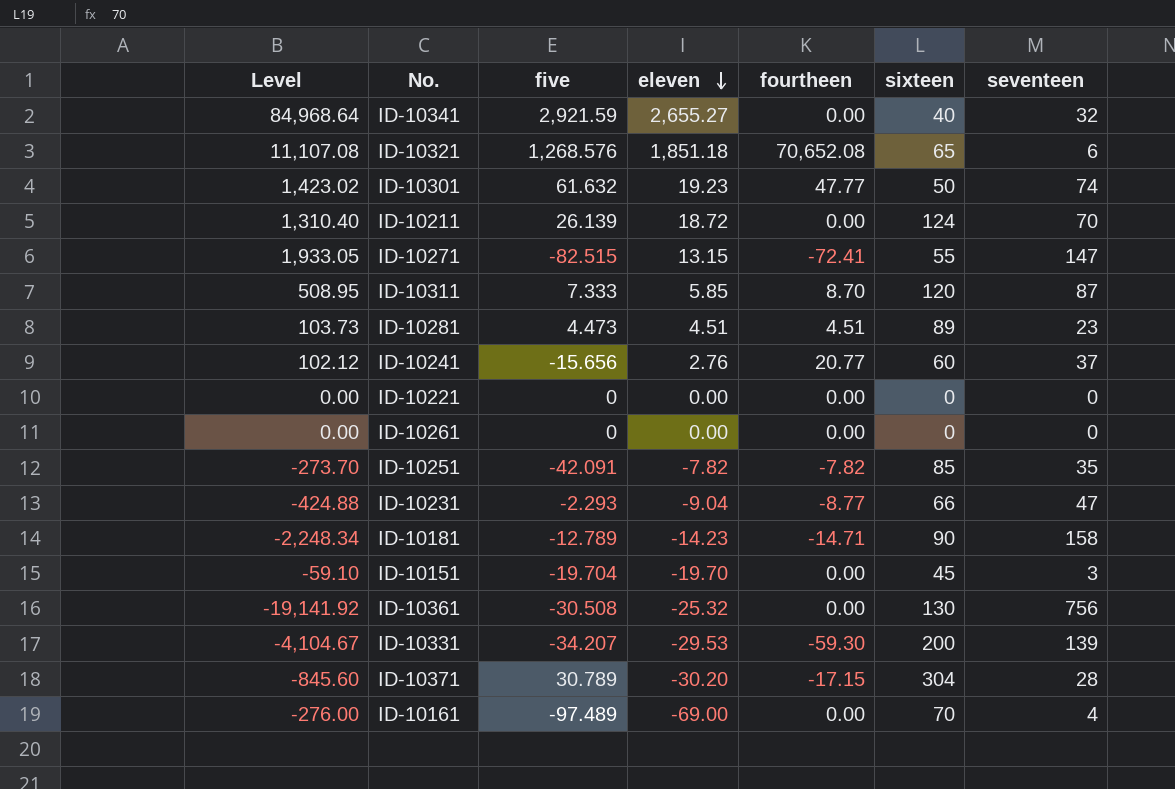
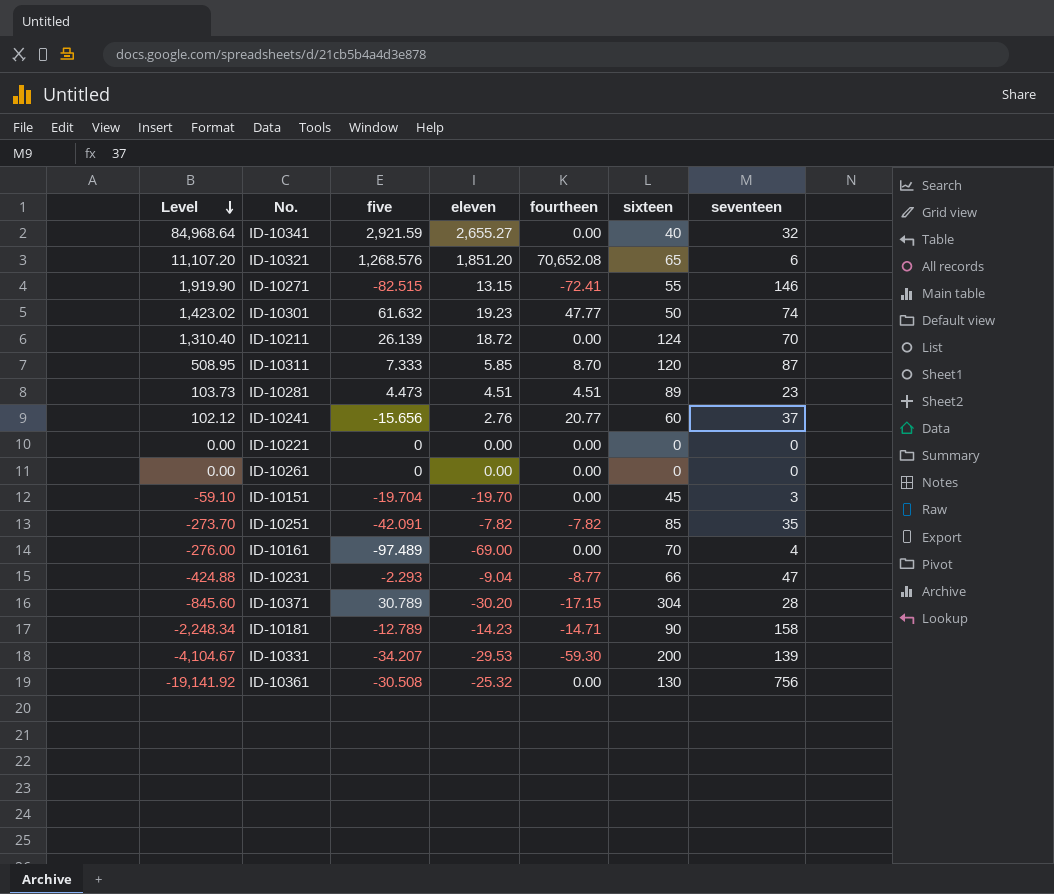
row order: eleven descending -> Level descending
ID-10321 | Level: 11,107.08 -> 11,107.20
ID-10321 | eleven: 1,851.18 -> 1,851.20
ID-10271 | Level: 1,933.05 -> 1,919.90
ID-10271 | seventeen: 147 -> 146

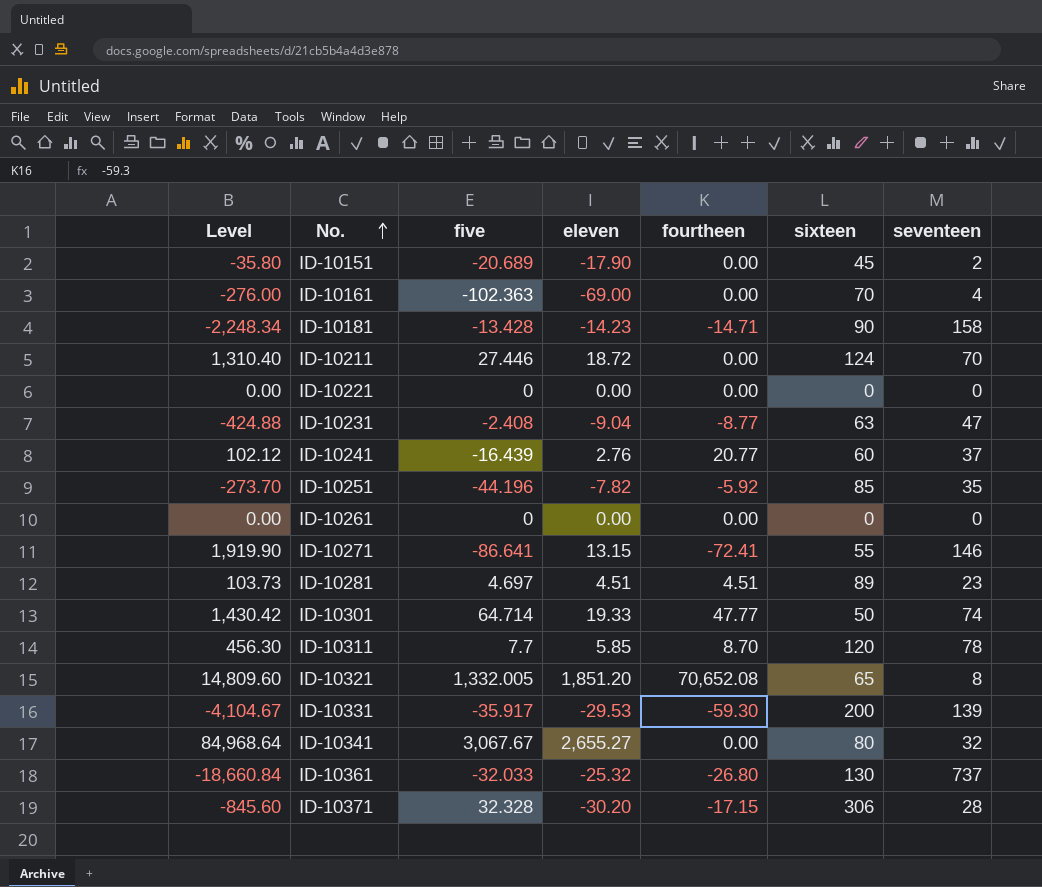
row order: Level descending -> No. ascending
ID-10151 | Level: -59.10 -> -35.80
ID-10151 | five: -19.704 -> -20.689
ID-10151 | eleven: -19.70 -> -17.90
ID-10151 | seventeen: 3 -> 2
ID-10161 | five: -97.489 -> -102.363
ID-10181 | five: -12.789 -> -13.428
ID-10211 | five: 26.139 -> 27.446
ID-10231 | five: -2.293 -> -2.408
ID-10231 | sixteen: 66 -> 63
ID-10241 | five: -15.656 -> -16.439
ID-10251 | five: -42.091 -> -44.196
ID-10251 | fourtheen: -7.82 -> -5.92
ID-10271 | five: -82.515 -> -86.641
ID-10281 | five: 4.473 -> 4.697
ID-10301 | Level: 1,423.02 -> 1,430.42
ID-10301 | five: 61.632 -> 64.714
ID-10301 | eleven: 19.23 -> 19.33
ID-10311 | Level: 508.95 -> 456.30
ID-10311 | five: 7.333 -> 7.7
ID-10311 | seventeen: 87 -> 78
ID-10321 | Level: 11,107.20 -> 14,809.60
ID-10321 | five: 1,268.576 -> 1,332.005
ID-10321 | seventeen: 6 -> 8
ID-10331 | five: -34.207 -> -35.917
ID-10341 | five: 2,921.59 -> 3,067.67
ID-10341 | sixteen: 40 -> 80
ID-10361 | Level: -19,141.92 -> -18,660.84
ID-10361 | five: -30.508 -> -32.033
ID-10361 | fourtheen: 0.00 -> -26.80
ID-10361 | seventeen: 756 -> 737
ID-10371 | five: 30.789 -> 32.328
ID-10371 | sixteen: 304 -> 306

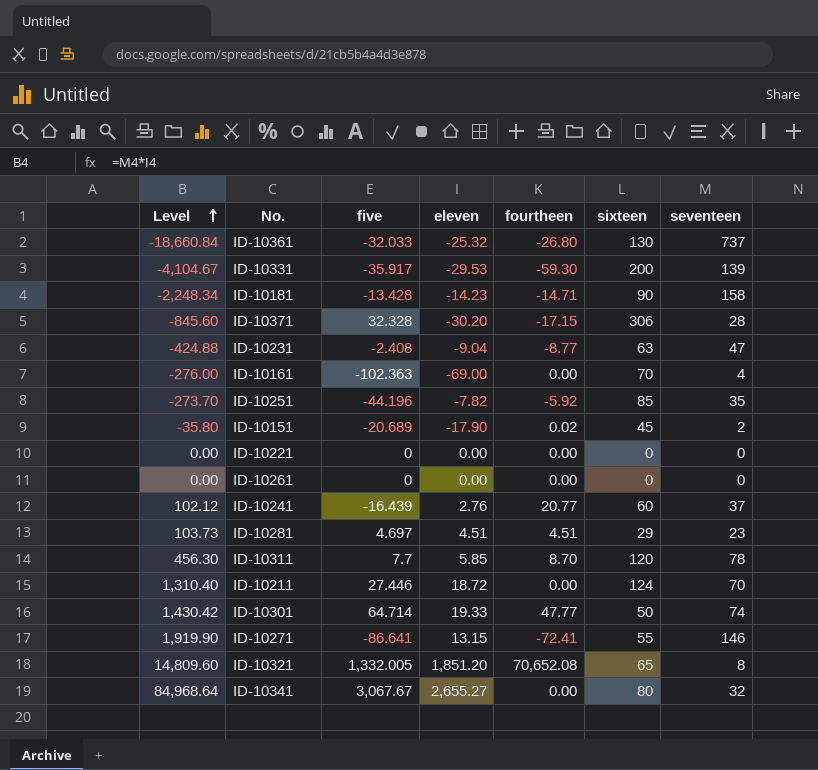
row order: No. ascending -> Level ascending
ID-10151 | fourtheen: 0.00 -> 0.02
ID-10281 | sixteen: 89 -> 29

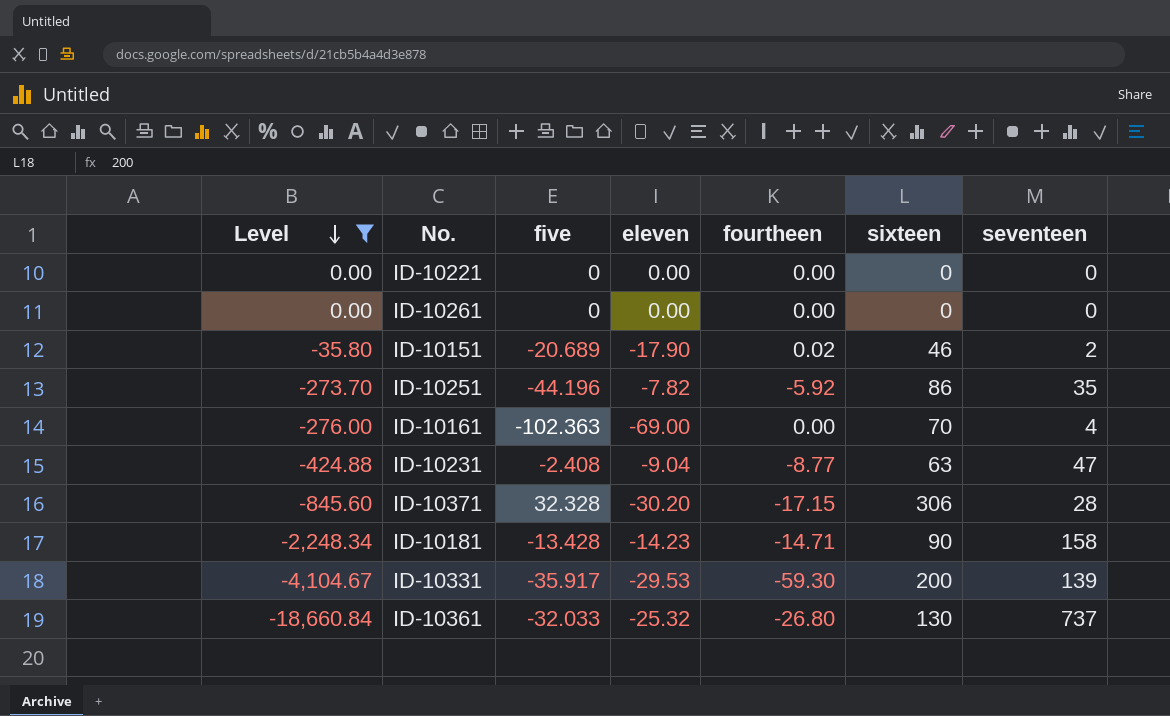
filter: none -> Level <= 0.00
row order: Level ascending -> Level descending
ID-10151 | sixteen: 45 -> 46
ID-10251 | sixteen: 85 -> 86

